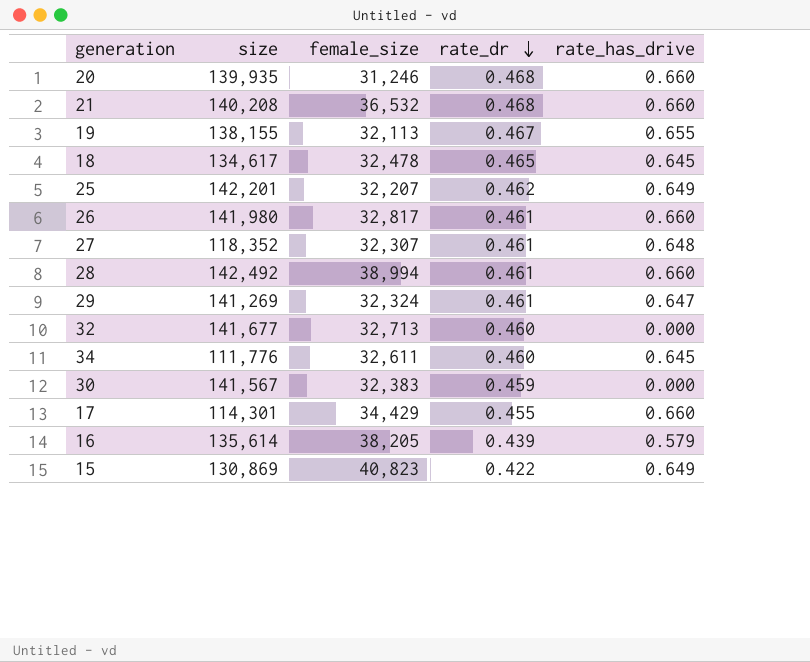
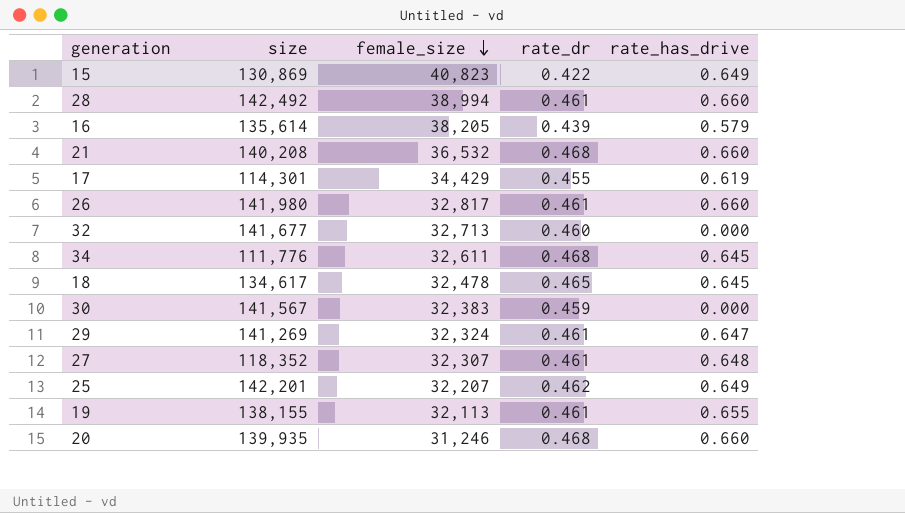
row order: rate_dr descending -> female_size descending
17 | rate_has_drive: 0.660 -> 0.619
34 | rate_dr: 0.460 -> 0.468
19 | rate_dr: 0.467 -> 0.461

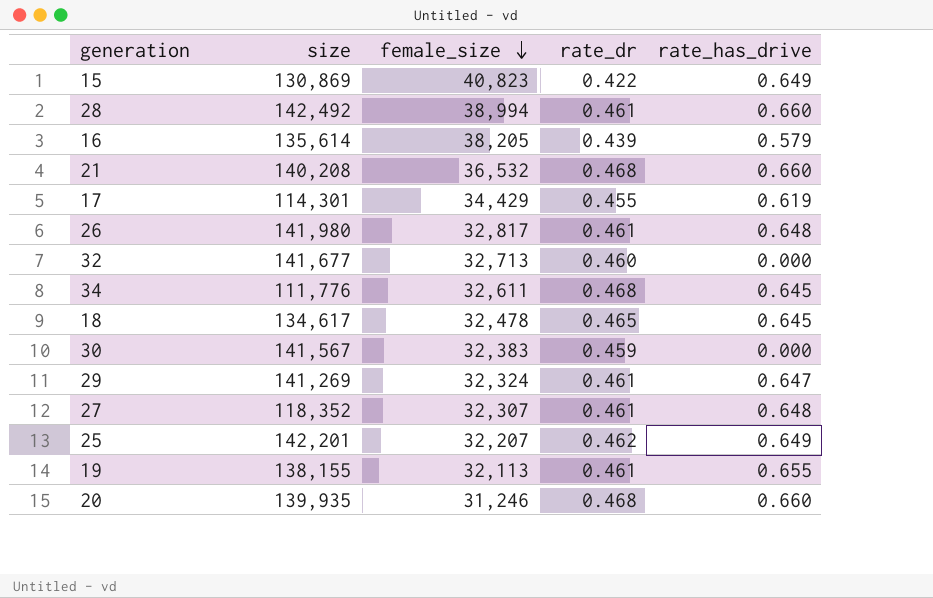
26 | rate_has_drive: 0.660 -> 0.648

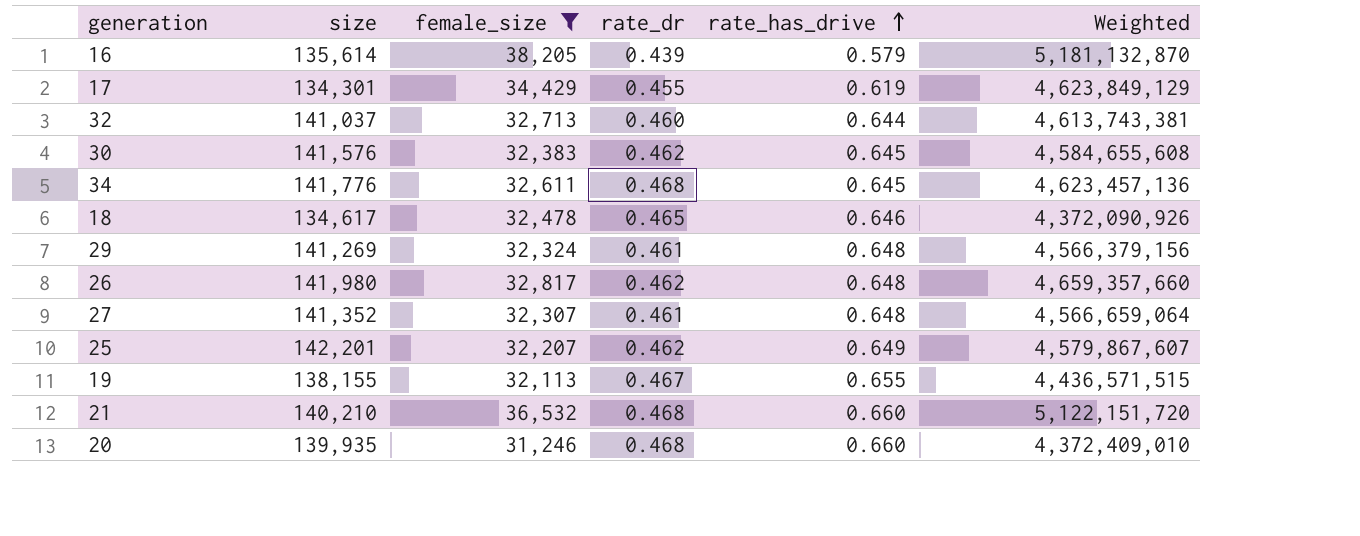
filter: none -> female_size <= 38,205
row order: female_size descending -> rate_has_drive ascending
column Weighted | formula: none -> [size] * [female_size]
17 | size: 114,301 -> 134,301
32 | size: 141,677 -> 141,037
32 | rate_has_drive: 0.000 -> 0.644
30 | size: 141,567 -> 141,576
30 | rate_dr: 0.459 -> 0.462
30 | rate_has_drive: 0.000 -> 0.645
34 | size: 111,776 -> 141,776
18 | rate_has_drive: 0.645 -> 0.646
29 | rate_has_drive: 0.647 -> 0.648
26 | rate_dr: 0.461 -> 0.462
27 | size: 118,352 -> 141,352
19 | rate_dr: 0.461 -> 0.467
21 | size: 140,208 -> 140,210

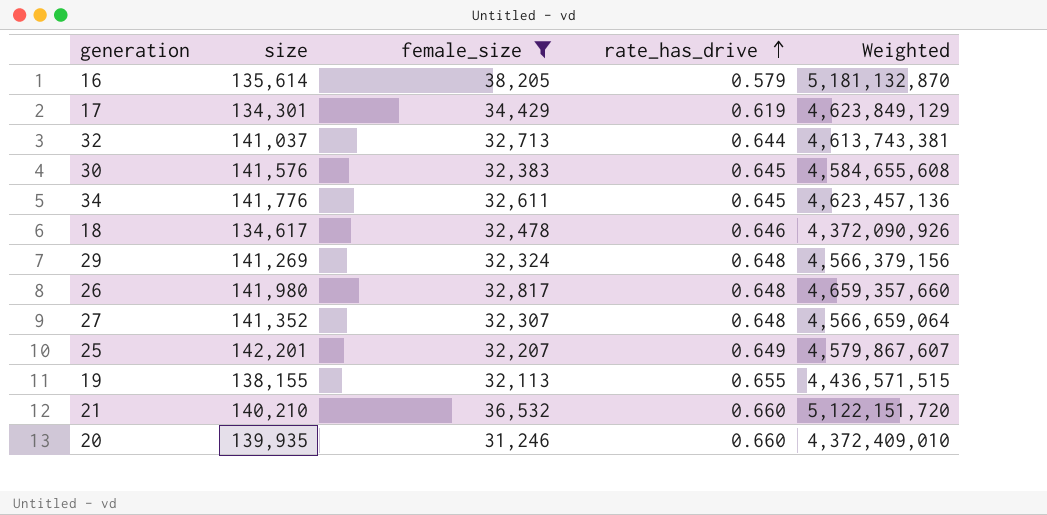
column rate_dr | position: 4 -> none

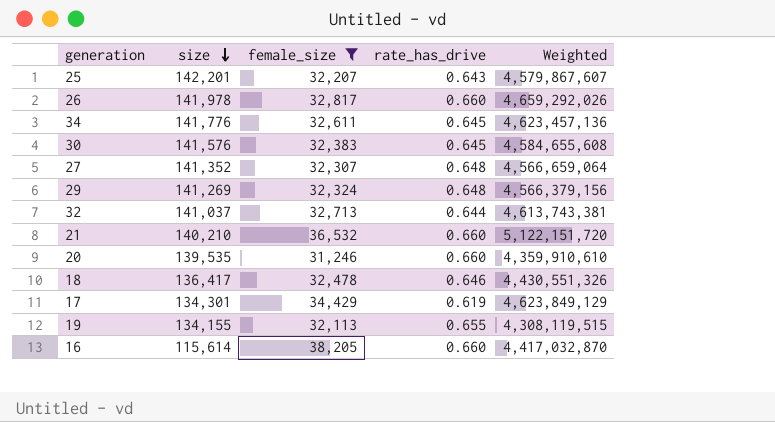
row order: rate_has_drive ascending -> size descending
25 | rate_has_drive: 0.649 -> 0.643
26 | size: 141,980 -> 141,978
26 | rate_has_drive: 0.648 -> 0.660
26 | Weighted: 4,659,357,660 -> 4,659,292,026
20 | size: 139,935 -> 139,535
20 | Weighted: 4,372,409,010 -> 4,359,910,610
18 | size: 134,617 -> 136,417
18 | Weighted: 4,372,090,926 -> 4,430,551,326
19 | size: 138,155 -> 134,155
19 | Weighted: 4,436,571,515 -> 4,308,119,515
16 | size: 135,614 -> 115,614
16 | rate_has_drive: 0.579 -> 0.660
16 | Weighted: 5,181,132,870 -> 4,417,032,870

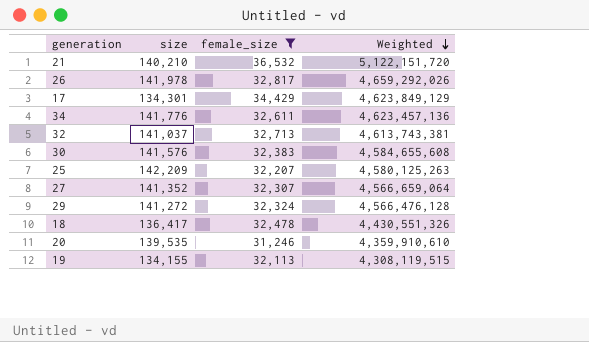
row order: size descending -> Weighted descending
column rate_has_drive | position: 4 -> none
row 16: 115,614 | 38,205 | 0.660 | 4,417,032,870 -> none
25 | size: 142,201 -> 142,209
25 | Weighted: 4,579,867,607 -> 4,580,125,263
29 | size: 141,269 -> 141,272
29 | Weighted: 4,566,379,156 -> 4,566,476,128

